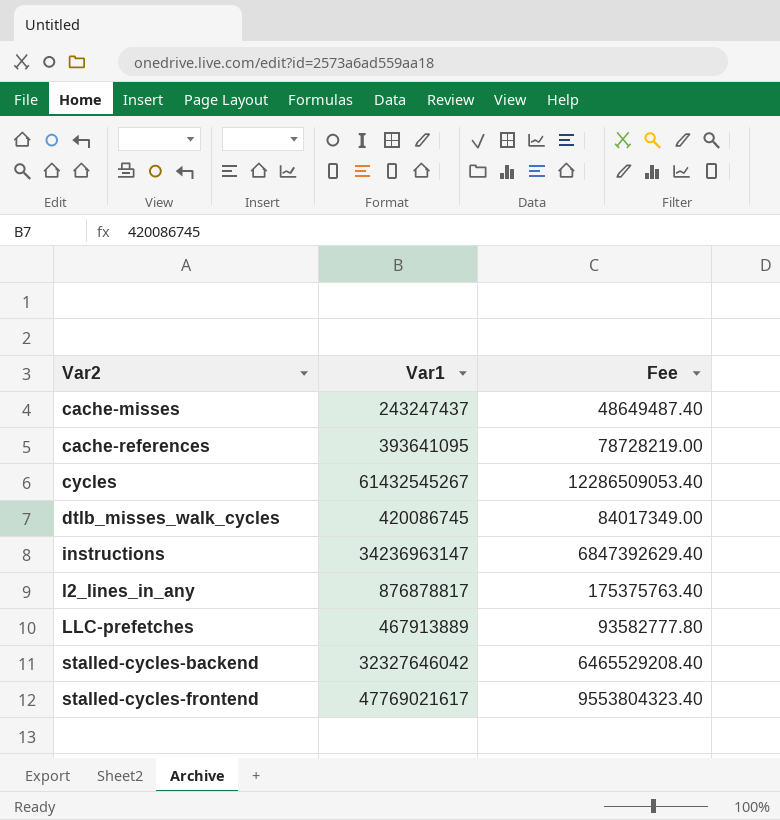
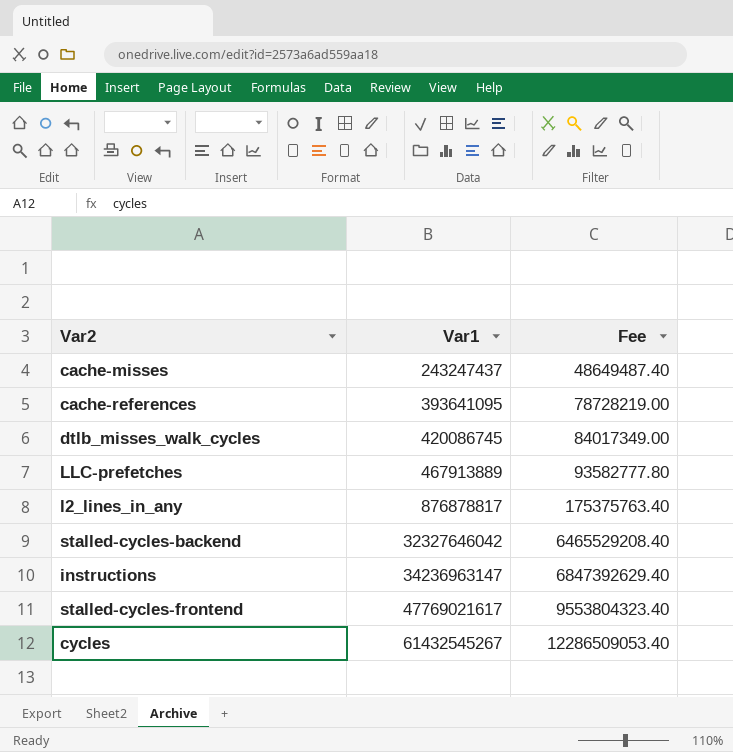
row order: Var2 ascending -> Var1 ascending

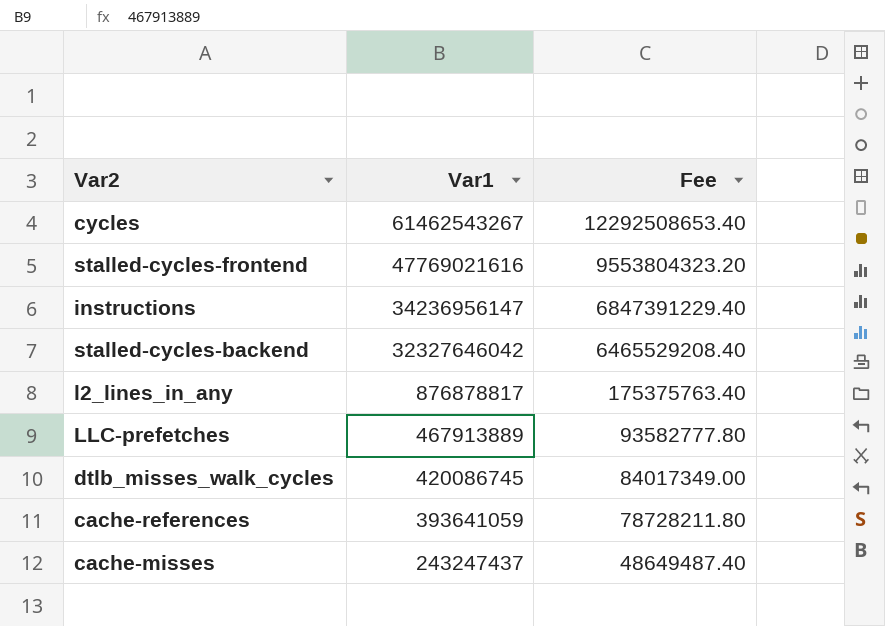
row order: Var1 ascending -> Var1 descending
cycles | Var1: 61432545267 -> 61462543267
cycles | Fee: 12286509053.40 -> 12292508653.40
stalled-cycles-frontend | Var1: 47769021617 -> 47769021616
stalled-cycles-frontend | Fee: 9553804323.40 -> 9553804323.20
instructions | Var1: 34236963147 -> 34236956147
instructions | Fee: 6847392629.40 -> 6847391229.40
cache-references | Var1: 393641095 -> 393641059
cache-references | Fee: 78728219.00 -> 78728211.80

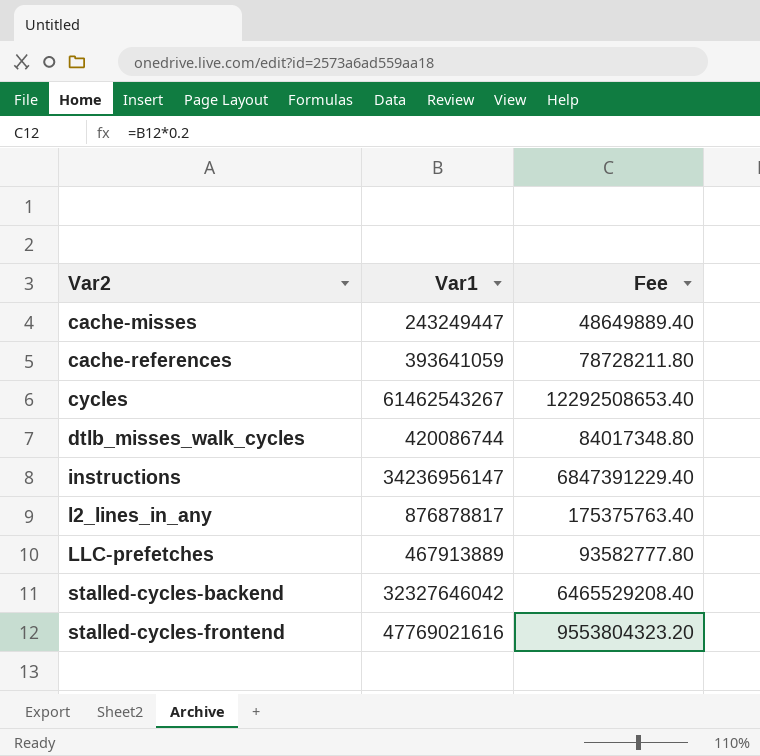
row order: Var1 descending -> Var2 ascending
cache-misses | Var1: 243247437 -> 243249447
cache-misses | Fee: 48649487.40 -> 48649889.40
dtlb_misses_walk_cycles | Var1: 420086745 -> 420086744
dtlb_misses_walk_cycles | Fee: 84017349.00 -> 84017348.80

